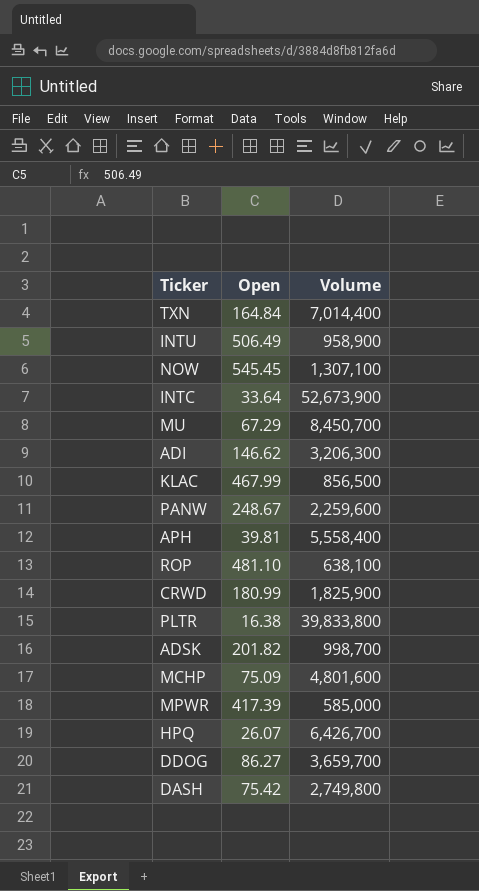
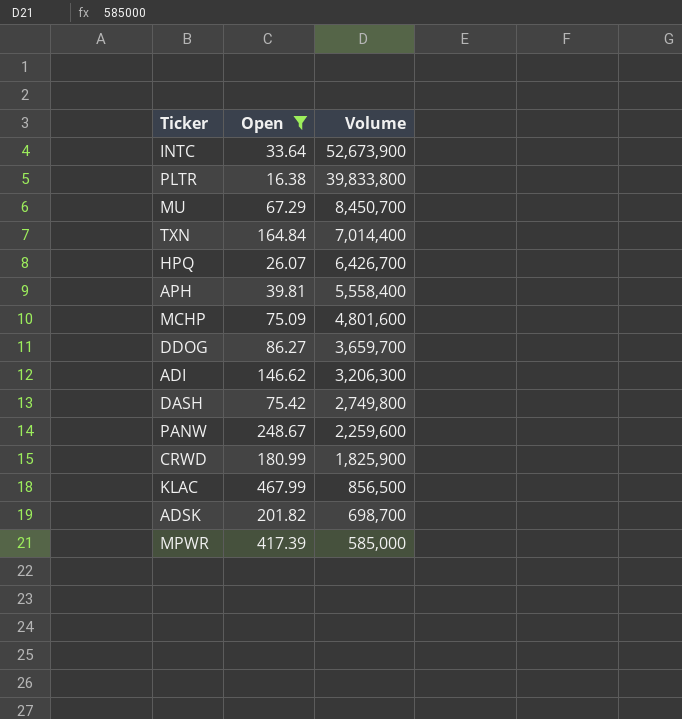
filter: none -> Open <= 467.99
row order: none -> Volume descending
ADSK | Volume: 998,700 -> 698,700

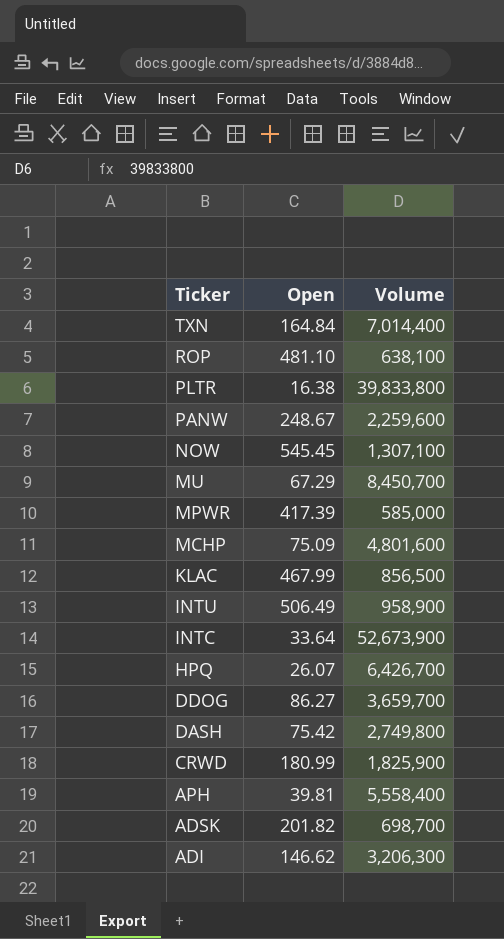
filter: Open <= 467.99 -> none
row order: Volume descending -> Ticker descending

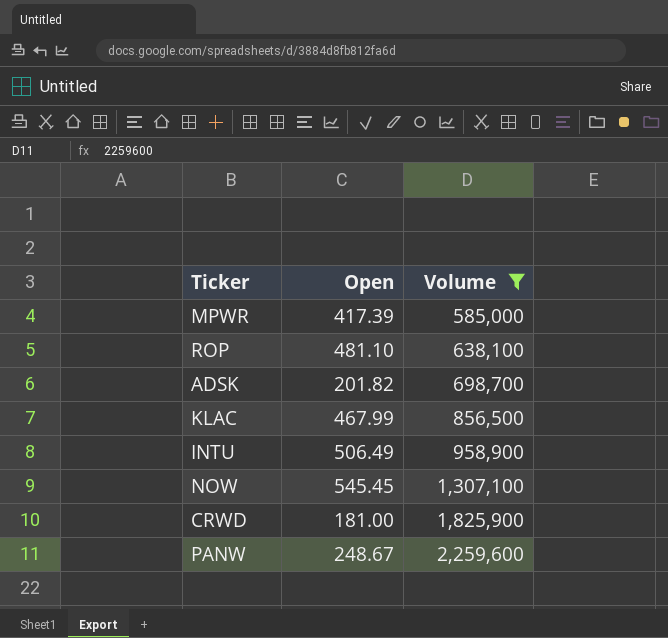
filter: none -> Volume <= 2,259,600
row order: Ticker descending -> Volume ascending
CRWD | Open: 180.99 -> 181.00

